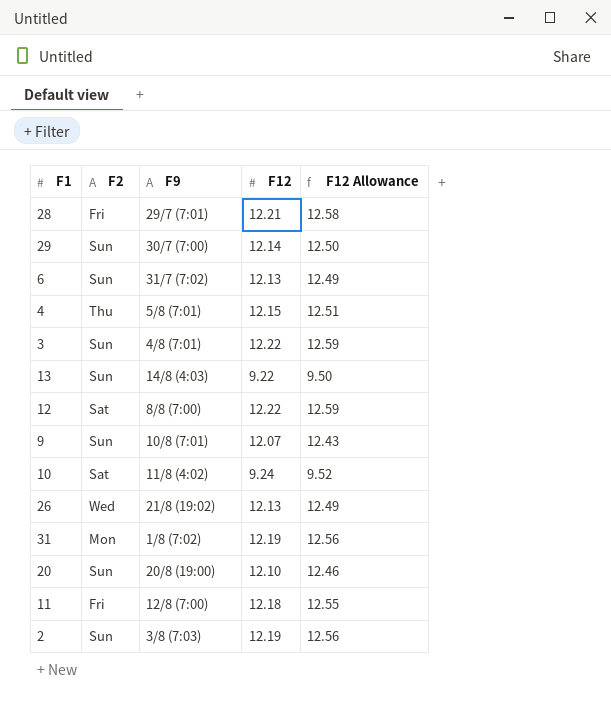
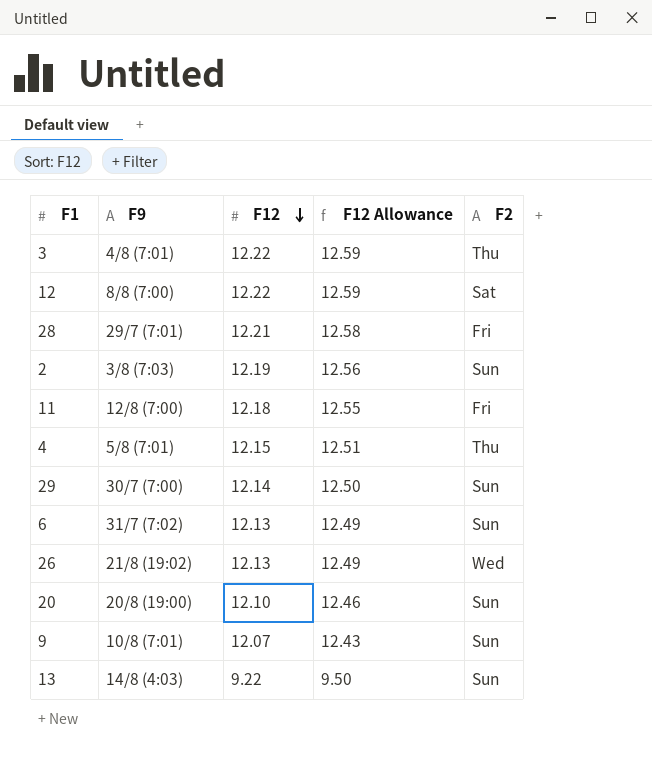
row order: none -> F12 descending
column F2 | position: 2 -> 5
row 10: Sat | 11/8 (4:02) | 9.24 | 9.52 -> none
row 31: Mon | 1/8 (7:02) | 12.19 | 12.56 -> none
3 | F2: Sun -> Thu

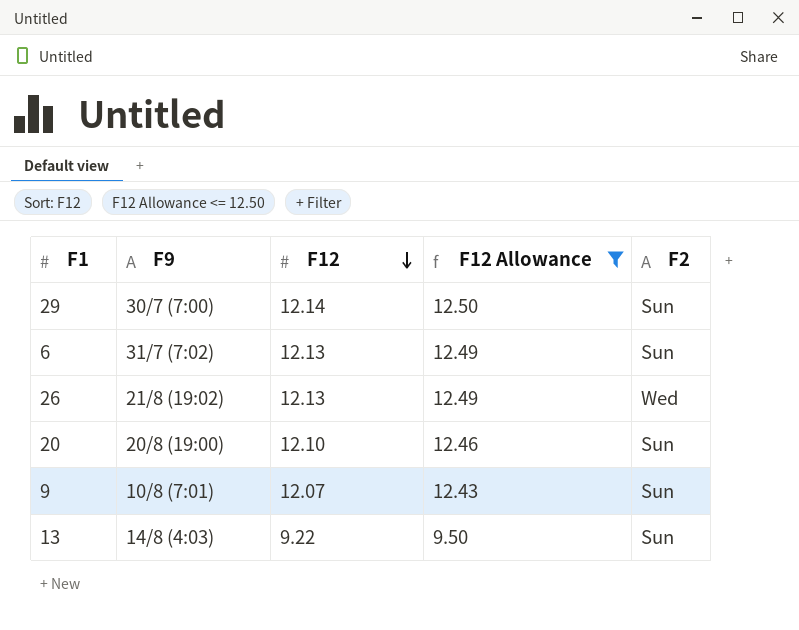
filter: none -> F12 Allowance <= 12.50

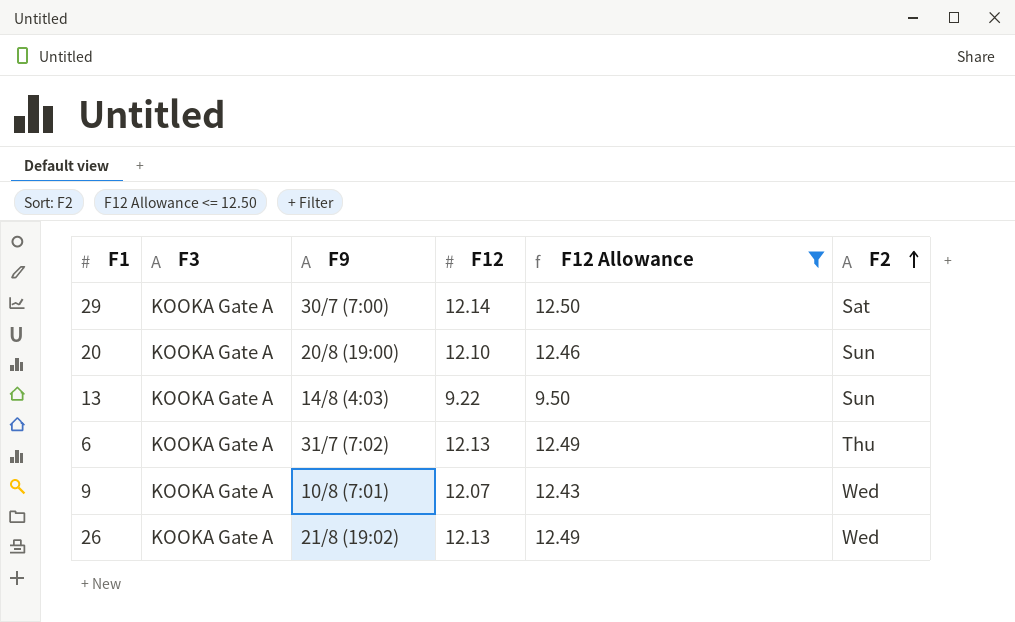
row order: F12 descending -> F2 ascending
column F3 | position: none -> 2
29 | F2: Sun -> Sat
6 | F2: Sun -> Thu
9 | F2: Sun -> Wed

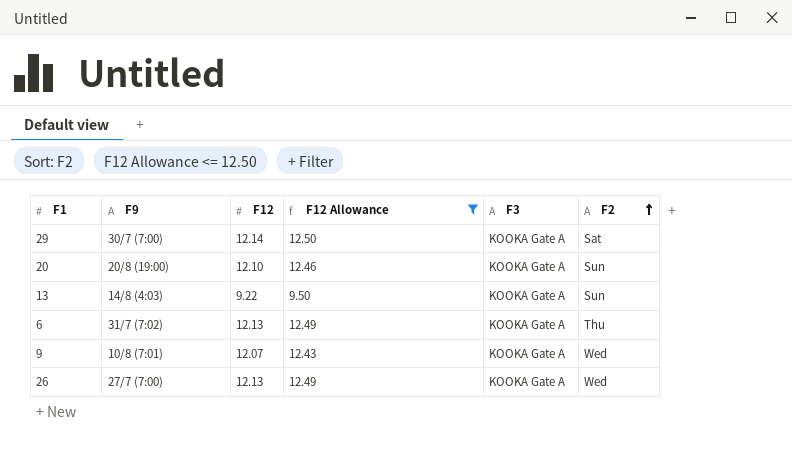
column F3 | position: 2 -> 5
26 | F9: 21/8 (19:02) -> 27/7 (7:00)

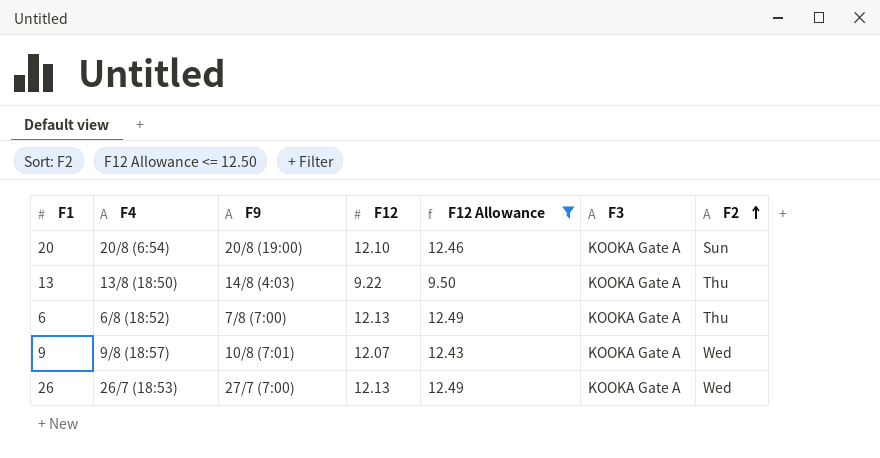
column F4 | position: none -> 2
row 29: 30/7 (7:00) | 12.14 | 12.50 | KOOKA Gate A | Sat -> none
13 | F2: Sun -> Thu
6 | F9: 31/7 (7:02) -> 7/8 (7:00)

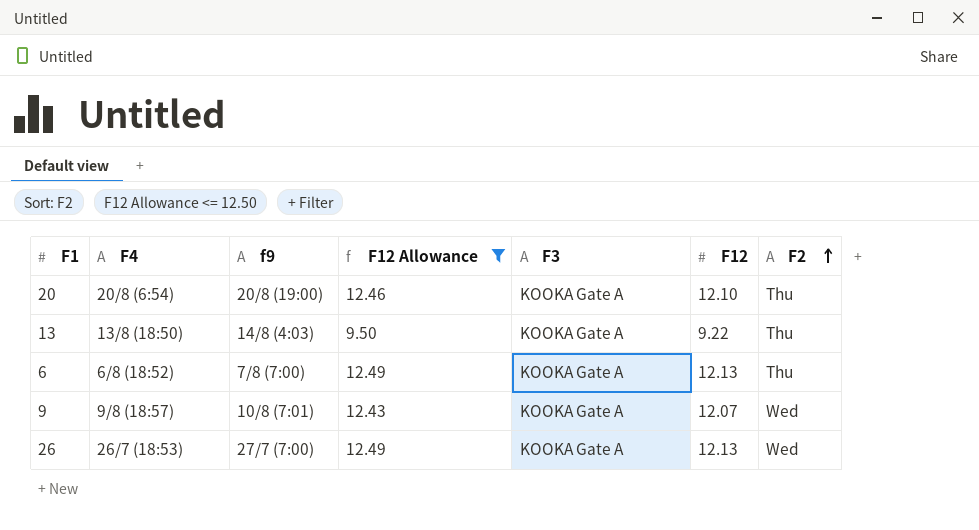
column name: F9 -> f9
column F12 | position: 4 -> 6
20 | F2: Sun -> Thu

